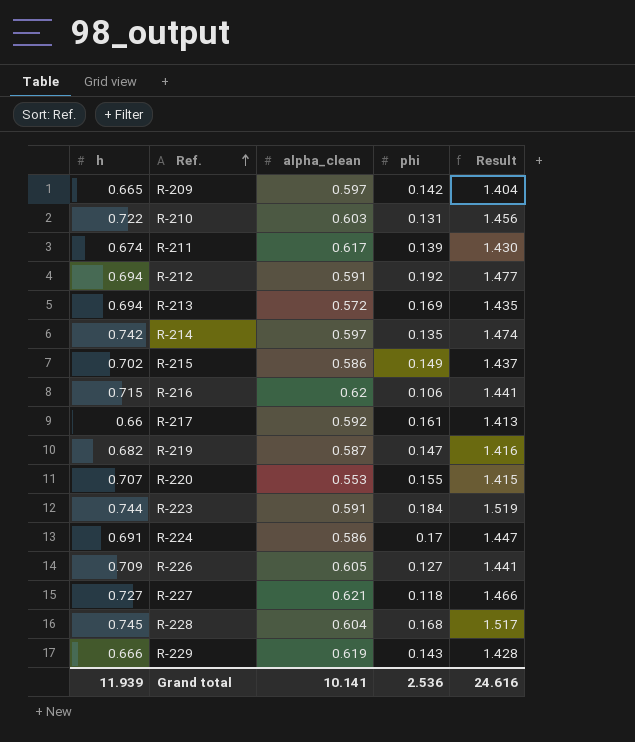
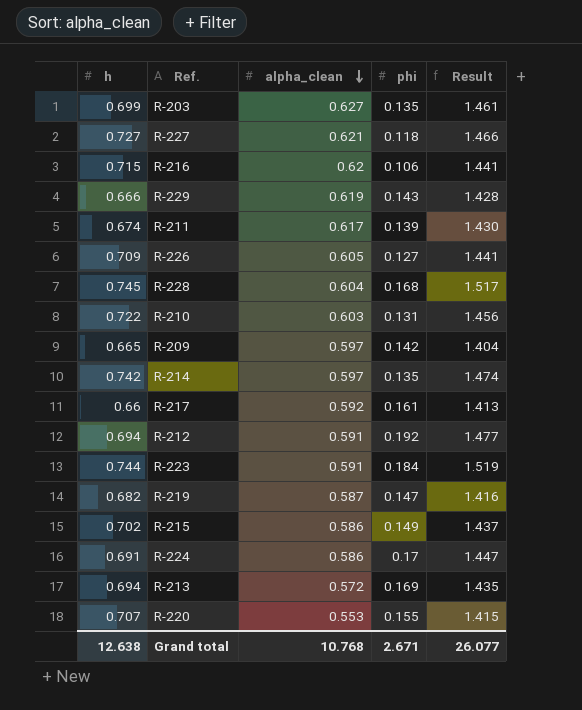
row order: Ref. ascending -> alpha_clean descending
row R-203: none -> 0.699 | 0.627 | 0.135 | 1.461
Grand total | h: 11.939 -> 12.638
Grand total | alpha_clean: 10.141 -> 10.768
Grand total | phi: 2.536 -> 2.671
Grand total | Result: 24.616 -> 26.077

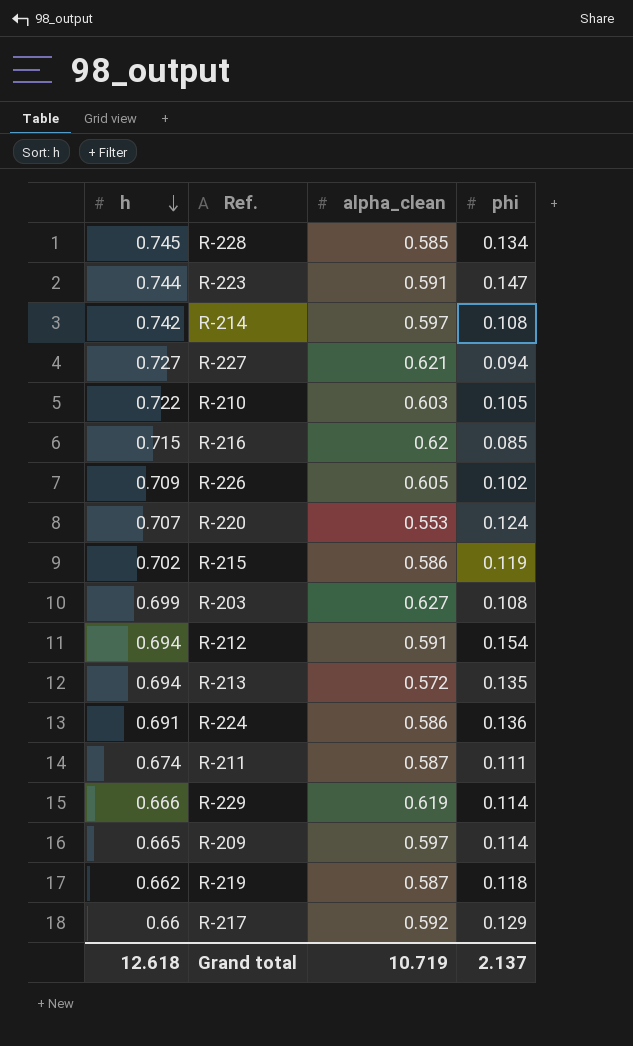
row order: alpha_clean descending -> h descending
column Result | formula: [h] + [alpha_clean] + [phi] -> none
R-228 | alpha_clean: 0.604 -> 0.585
R-228 | phi: 0.168 -> 0.134
R-223 | phi: 0.184 -> 0.147
R-214 | phi: 0.135 -> 0.108
R-227 | phi: 0.118 -> 0.094
R-210 | phi: 0.131 -> 0.105
R-216 | phi: 0.106 -> 0.085
R-226 | phi: 0.127 -> 0.102
R-220 | phi: 0.155 -> 0.124
R-215 | phi: 0.149 -> 0.119
R-203 | phi: 0.135 -> 0.108
R-212 | phi: 0.192 -> 0.154
R-213 | phi: 0.169 -> 0.135
R-224 | phi: 0.17 -> 0.136
R-211 | alpha_clean: 0.617 -> 0.587
R-211 | phi: 0.139 -> 0.111
R-229 | phi: 0.143 -> 0.114
R-209 | phi: 0.142 -> 0.114
R-219 | h: 0.682 -> 0.662
R-219 | phi: 0.147 -> 0.118
R-217 | phi: 0.161 -> 0.129
Grand total | h: 12.638 -> 12.618
Grand total | alpha_clean: 10.768 -> 10.719
Grand total | phi: 2.671 -> 2.137

